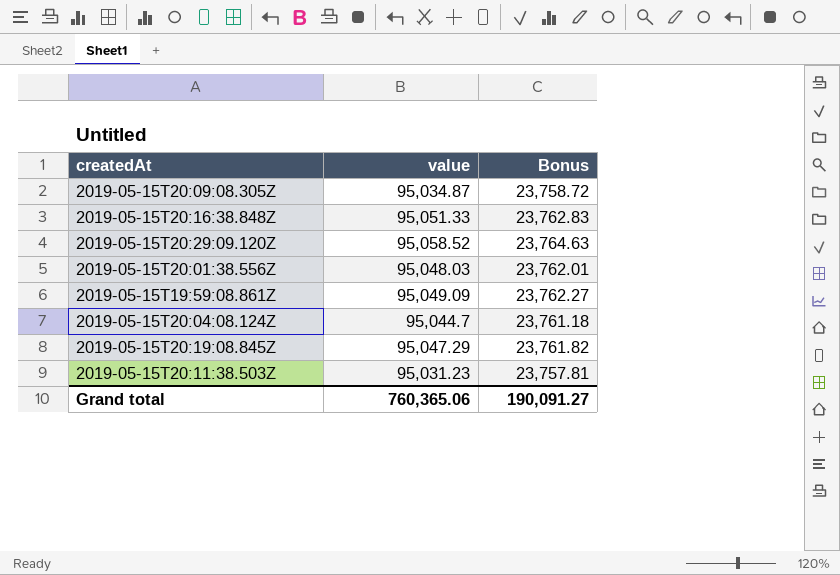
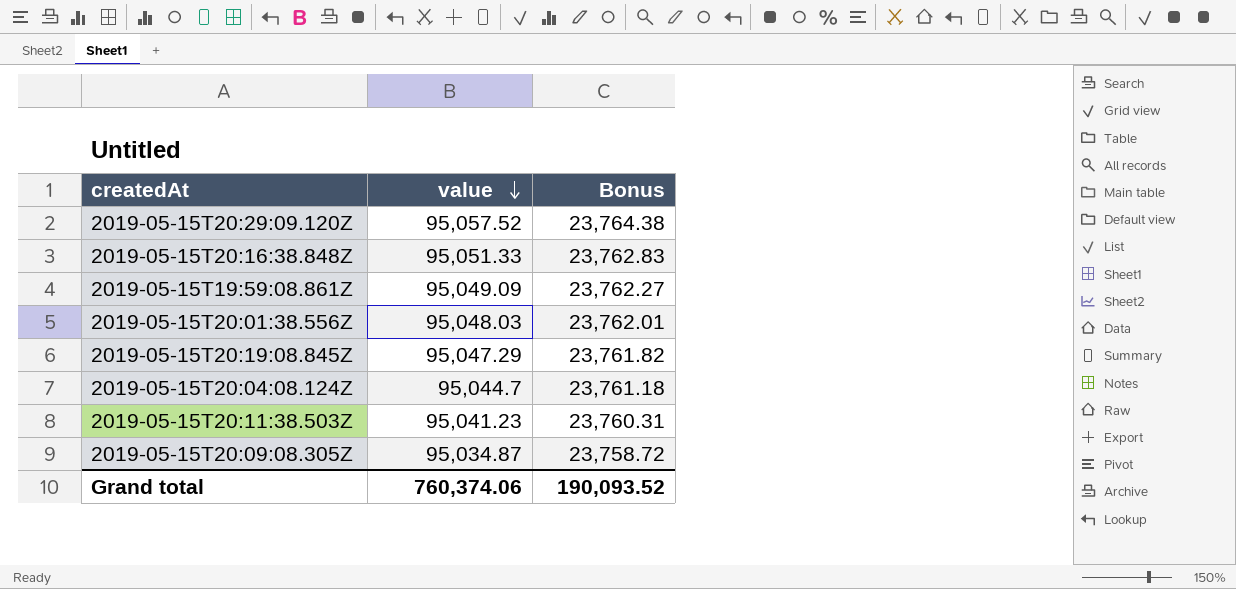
row order: none -> value descending
2019-05-15T20:29:09.120Z | value: 95,058.52 -> 95,057.52
2019-05-15T20:29:09.120Z | Bonus: 23,764.63 -> 23,764.38
2019-05-15T20:11:38.503Z | value: 95,031.23 -> 95,041.23
2019-05-15T20:11:38.503Z | Bonus: 23,757.81 -> 23,760.31
Grand total | value: 760,365.06 -> 760,374.06
Grand total | Bonus: 190,091.27 -> 190,093.52

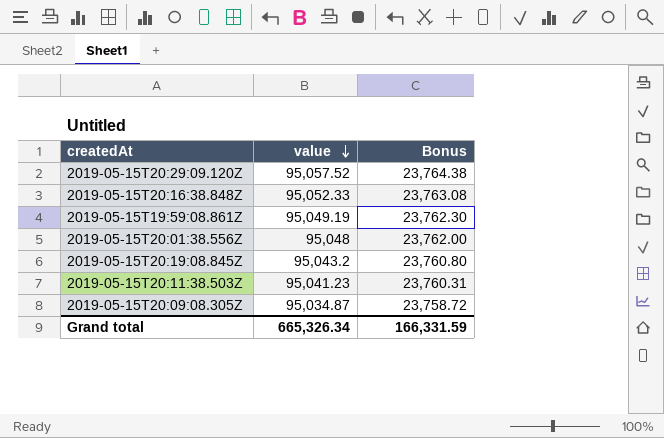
row 2019-05-15T20:04:08.124Z: 95,044.7 | 23,761.18 -> none
2019-05-15T20:16:38.848Z | value: 95,051.33 -> 95,052.33
2019-05-15T20:16:38.848Z | Bonus: 23,762.83 -> 23,763.08
2019-05-15T19:59:08.861Z | value: 95,049.09 -> 95,049.19
2019-05-15T19:59:08.861Z | Bonus: 23,762.27 -> 23,762.30
2019-05-15T20:01:38.556Z | value: 95,048.03 -> 95,048
2019-05-15T20:01:38.556Z | Bonus: 23,762.01 -> 23,762.00
2019-05-15T20:19:08.845Z | value: 95,047.29 -> 95,043.2
2019-05-15T20:19:08.845Z | Bonus: 23,761.82 -> 23,760.80
Grand total | value: 760,374.06 -> 665,326.34
Grand total | Bonus: 190,093.52 -> 166,331.59

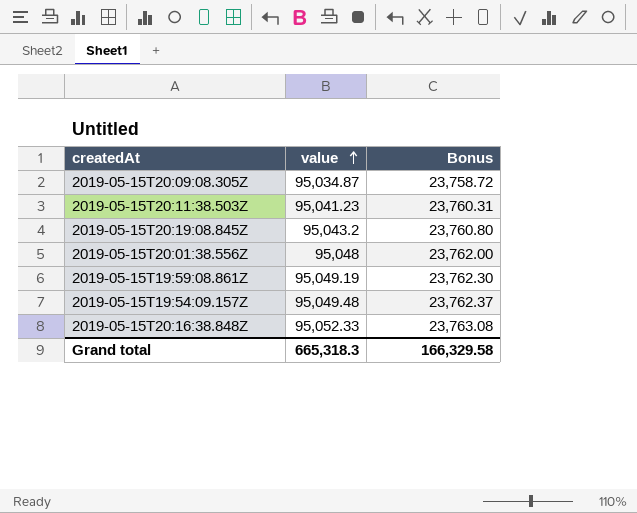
row order: value descending -> value ascending
row 2019-05-15T20:29:09.120Z: 95,057.52 | 23,764.38 -> none
row 2019-05-15T19:54:09.157Z: none -> 95,049.48 | 23,762.37
Grand total | value: 665,326.34 -> 665,318.3
Grand total | Bonus: 166,331.59 -> 166,329.58

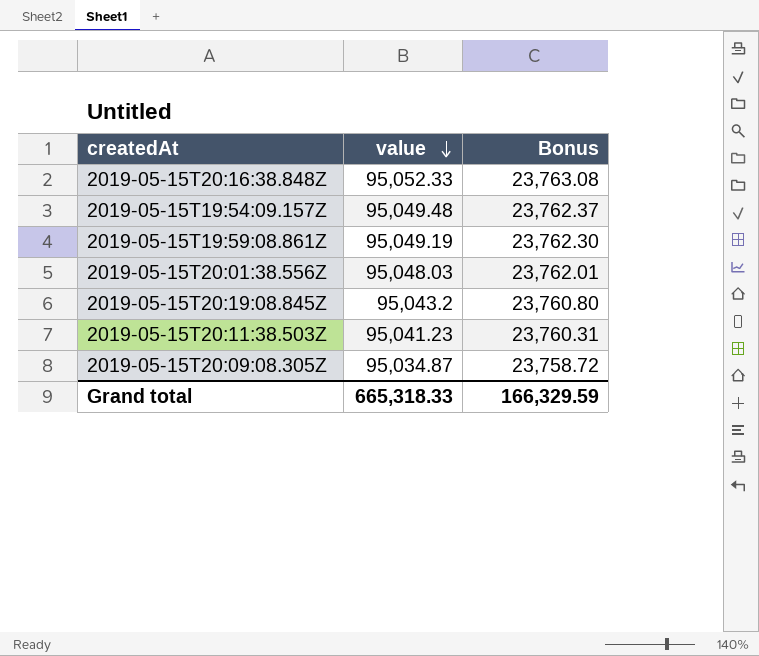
row order: value ascending -> value descending
2019-05-15T20:01:38.556Z | value: 95,048 -> 95,048.03
2019-05-15T20:01:38.556Z | Bonus: 23,762.00 -> 23,762.01
Grand total | value: 665,318.3 -> 665,318.33
Grand total | Bonus: 166,329.58 -> 166,329.59

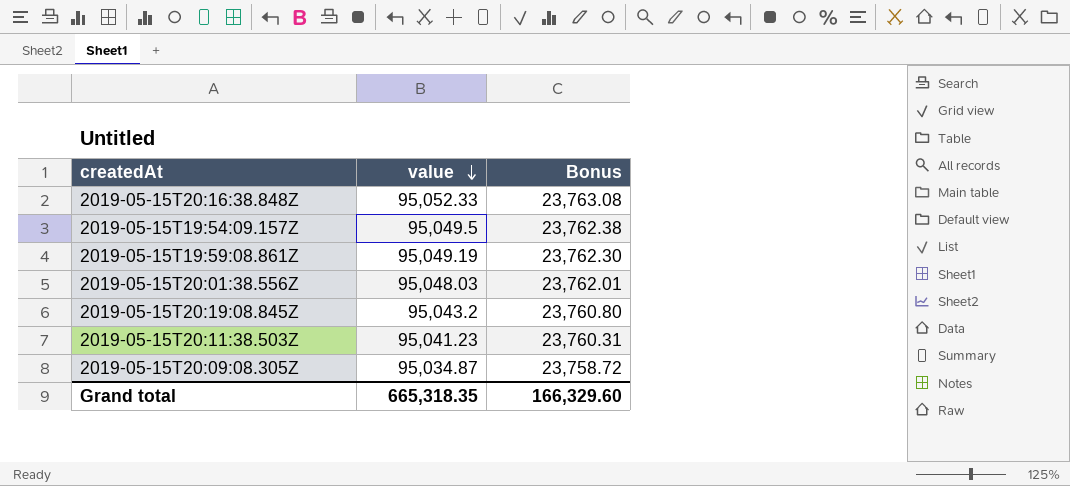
2019-05-15T19:54:09.157Z | value: 95,049.48 -> 95,049.5
2019-05-15T19:54:09.157Z | Bonus: 23,762.37 -> 23,762.38
Grand total | value: 665,318.33 -> 665,318.35
Grand total | Bonus: 166,329.59 -> 166,329.60

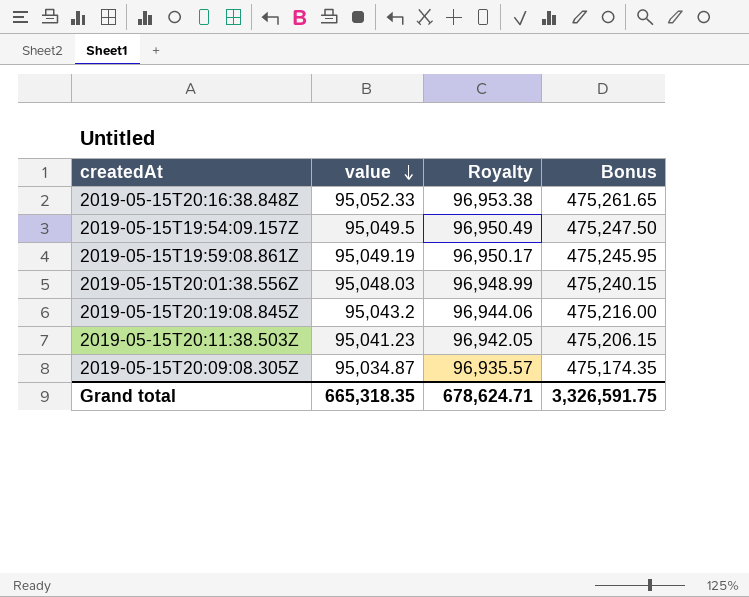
column Royalty | formula: none -> [value] * 1.02
column Bonus | formula: [value] * 0.25 -> [value] * 5
Grand total | Bonus: 166,329.60 -> 3,326,591.75

